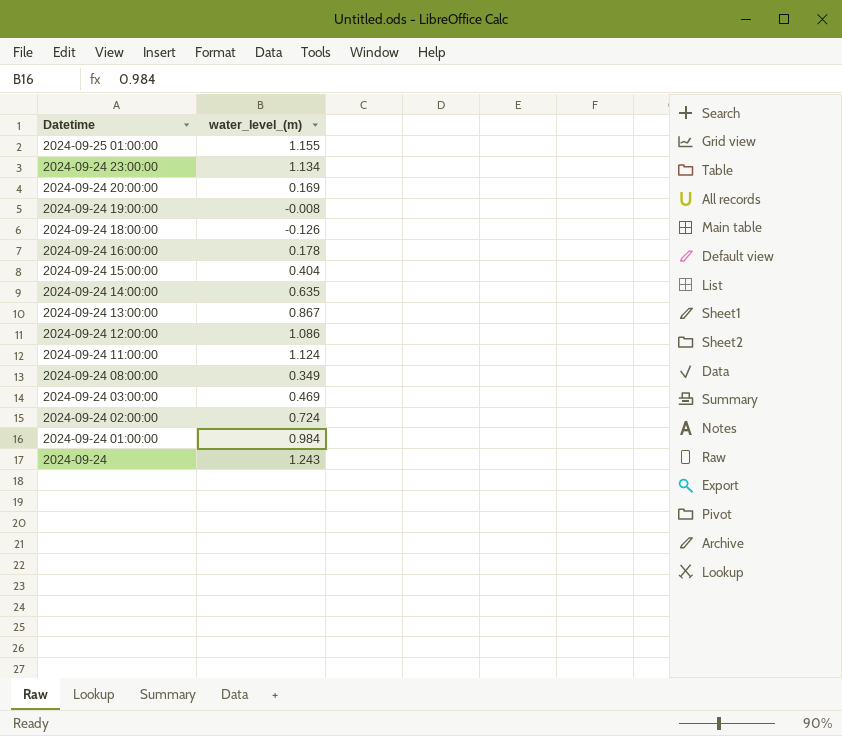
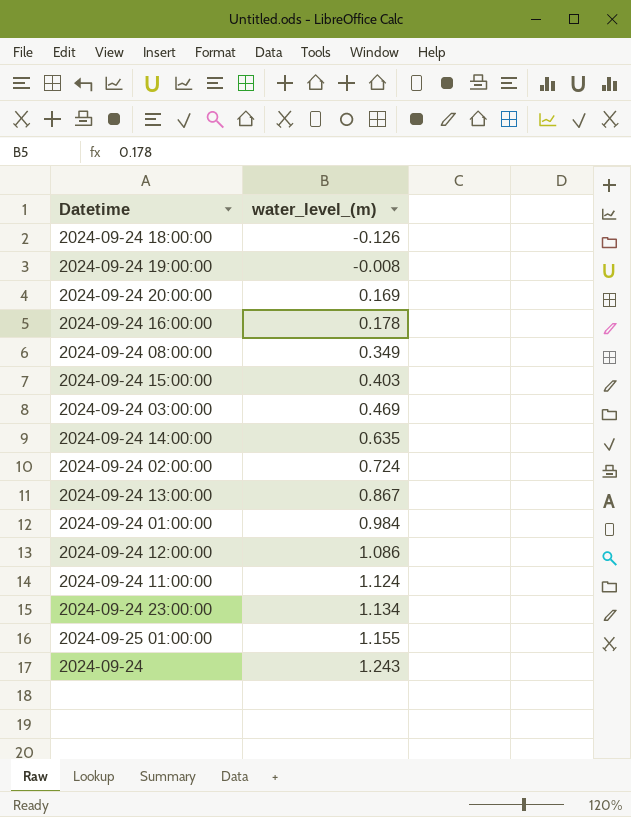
row order: Datetime descending -> water_level_(m) ascending
2024-09-24 15:00:00 | water_level_(m): 0.404 -> 0.403

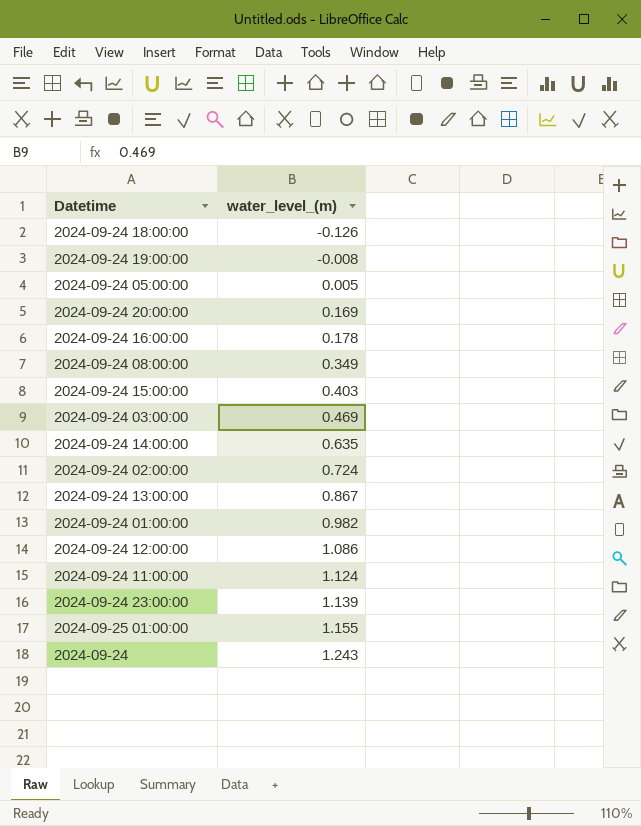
row 2024-09-24 05:00:00: none -> 0.005
2024-09-24 01:00:00 | water_level_(m): 0.984 -> 0.982
2024-09-24 23:00:00 | water_level_(m): 1.134 -> 1.139

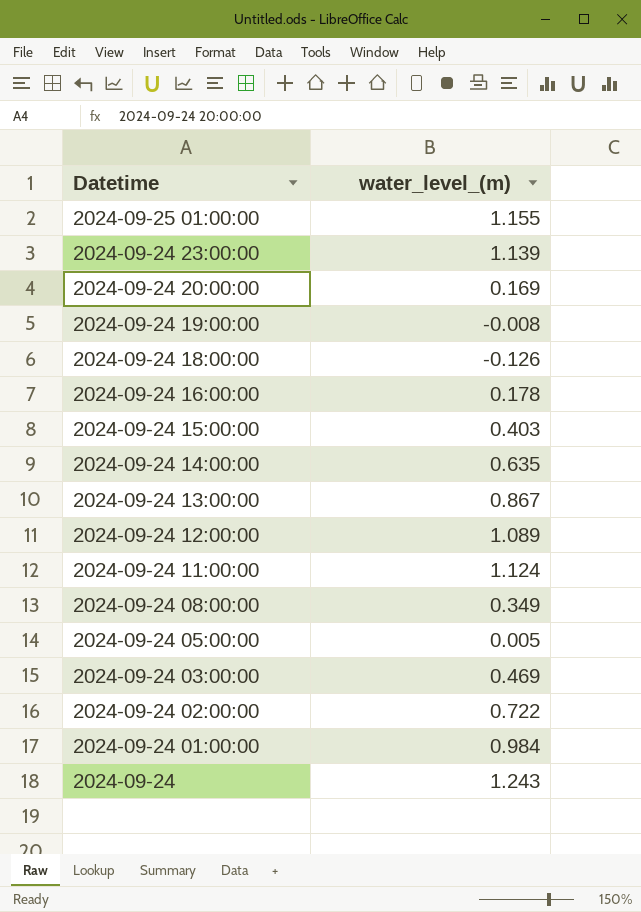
row order: water_level_(m) ascending -> Datetime descending
2024-09-24 12:00:00 | water_level_(m): 1.086 -> 1.089
2024-09-24 02:00:00 | water_level_(m): 0.724 -> 0.722
2024-09-24 01:00:00 | water_level_(m): 0.982 -> 0.984

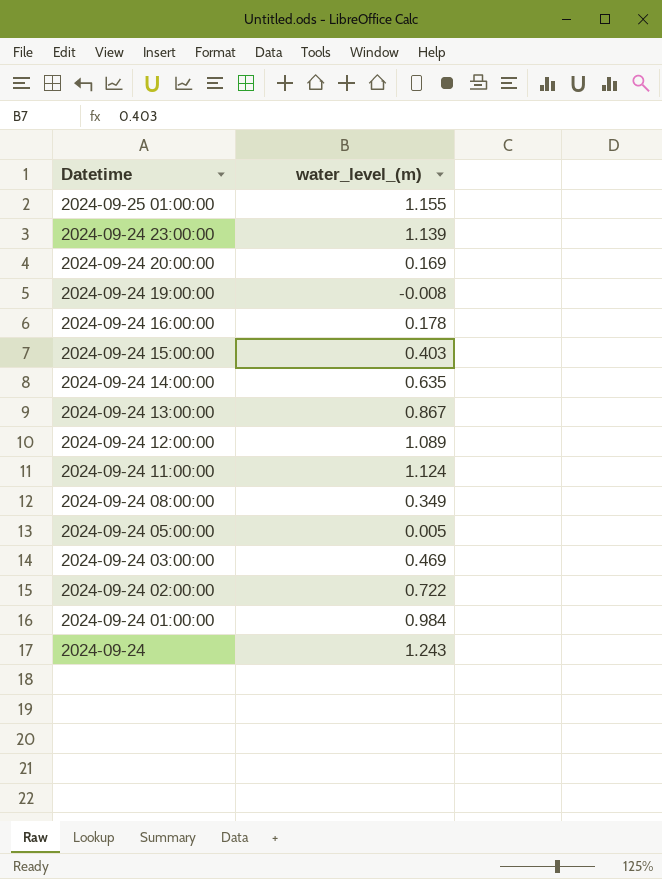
row 2024-09-24 18:00:00: -0.126 -> none

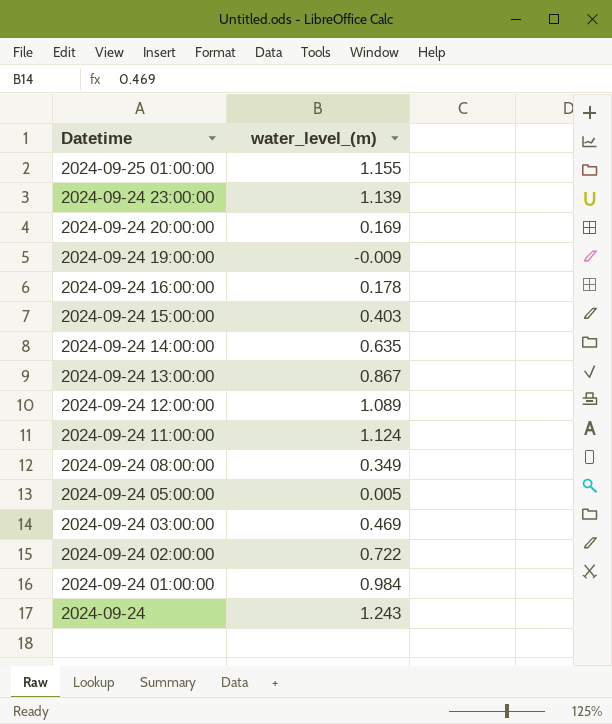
2024-09-24 19:00:00 | water_level_(m): -0.008 -> -0.009

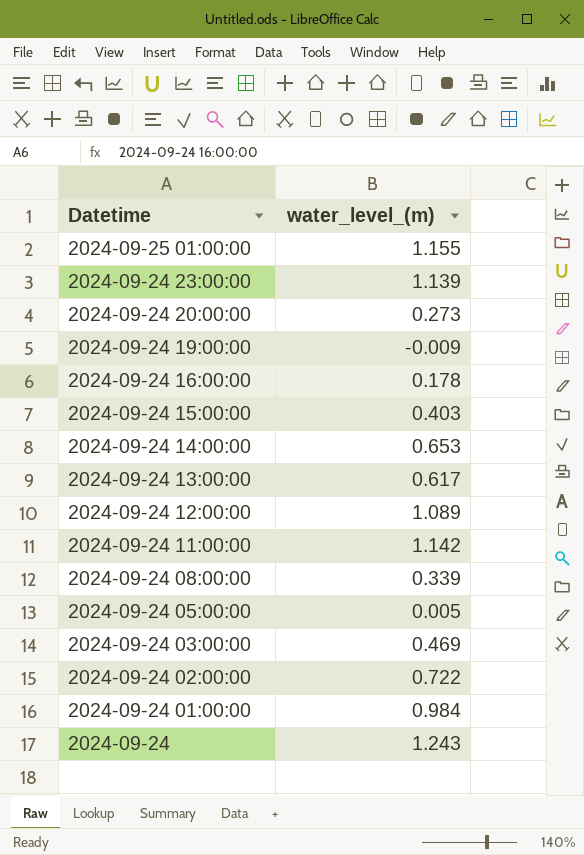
2024-09-24 20:00:00 | water_level_(m): 0.169 -> 0.273
2024-09-24 14:00:00 | water_level_(m): 0.635 -> 0.653
2024-09-24 13:00:00 | water_level_(m): 0.867 -> 0.617
2024-09-24 11:00:00 | water_level_(m): 1.124 -> 1.142
2024-09-24 08:00:00 | water_level_(m): 0.349 -> 0.339

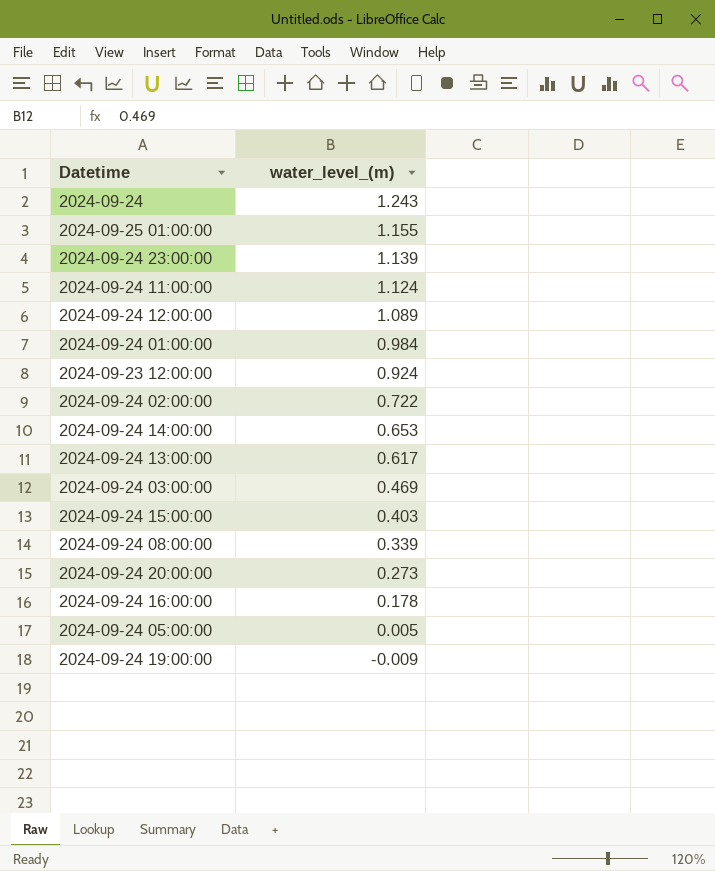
row order: Datetime descending -> water_level_(m) descending
2024-09-24 11:00:00 | water_level_(m): 1.142 -> 1.124
row 2024-09-23 12:00:00: none -> 0.924

